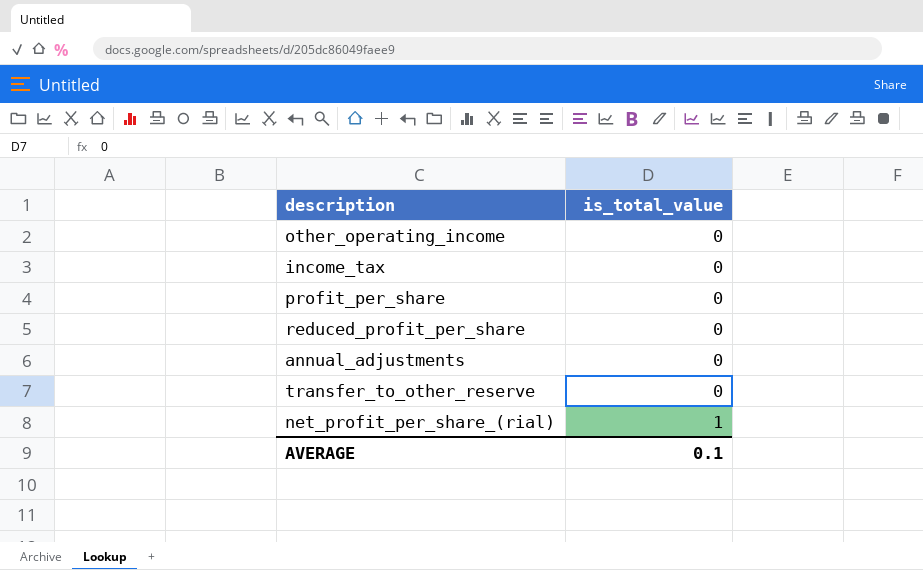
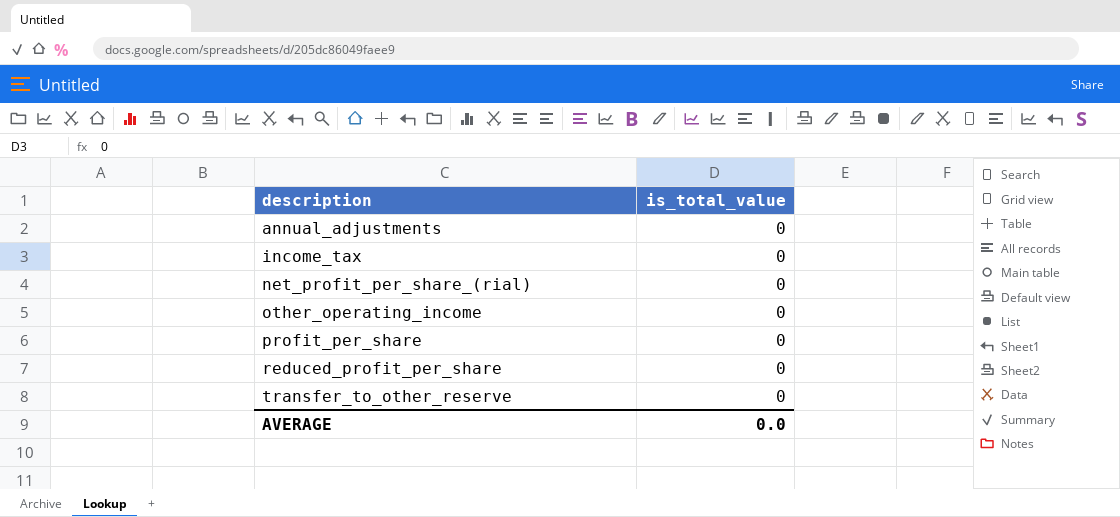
row order: is_total_value ascending -> description ascending
net_profit_per_share_(rial) | is_total_value: 1 -> 0
AVERAGE | is_total_value: 0.1 -> 0.0

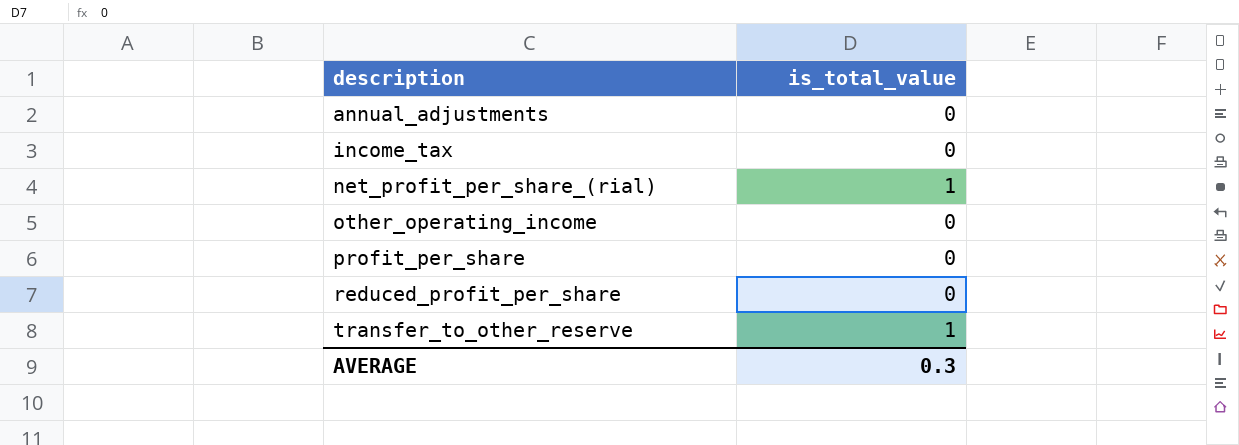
net_profit_per_share_(rial) | is_total_value: 0 -> 1
transfer_to_other_reserve | is_total_value: 0 -> 1
AVERAGE | is_total_value: 0.0 -> 0.3

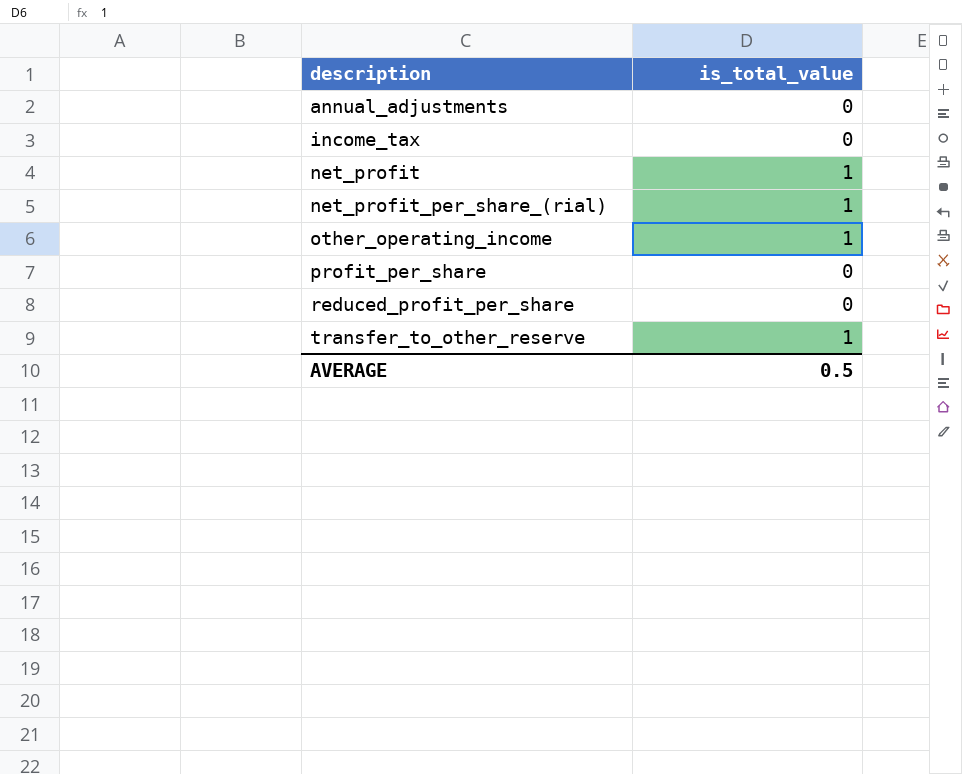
row net_profit: none -> 1
other_operating_income | is_total_value: 0 -> 1
AVERAGE | is_total_value: 0.3 -> 0.5

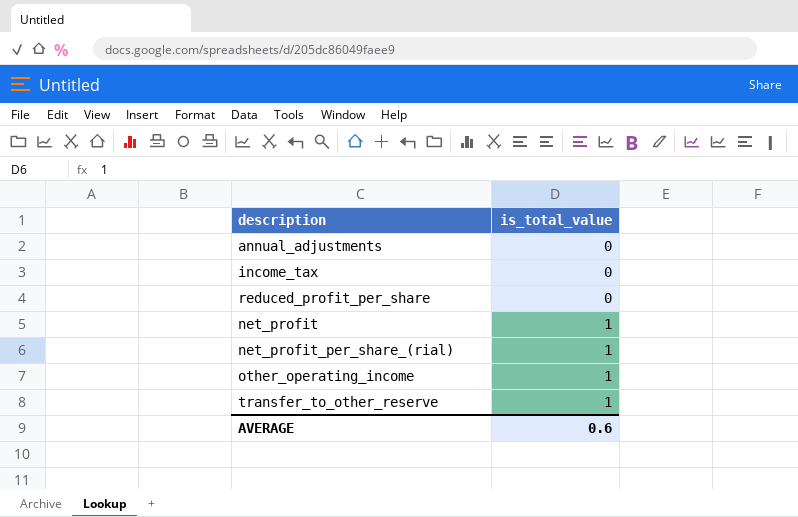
row order: description ascending -> is_total_value ascending
row profit_per_share: 0 -> none
AVERAGE | is_total_value: 0.5 -> 0.6

